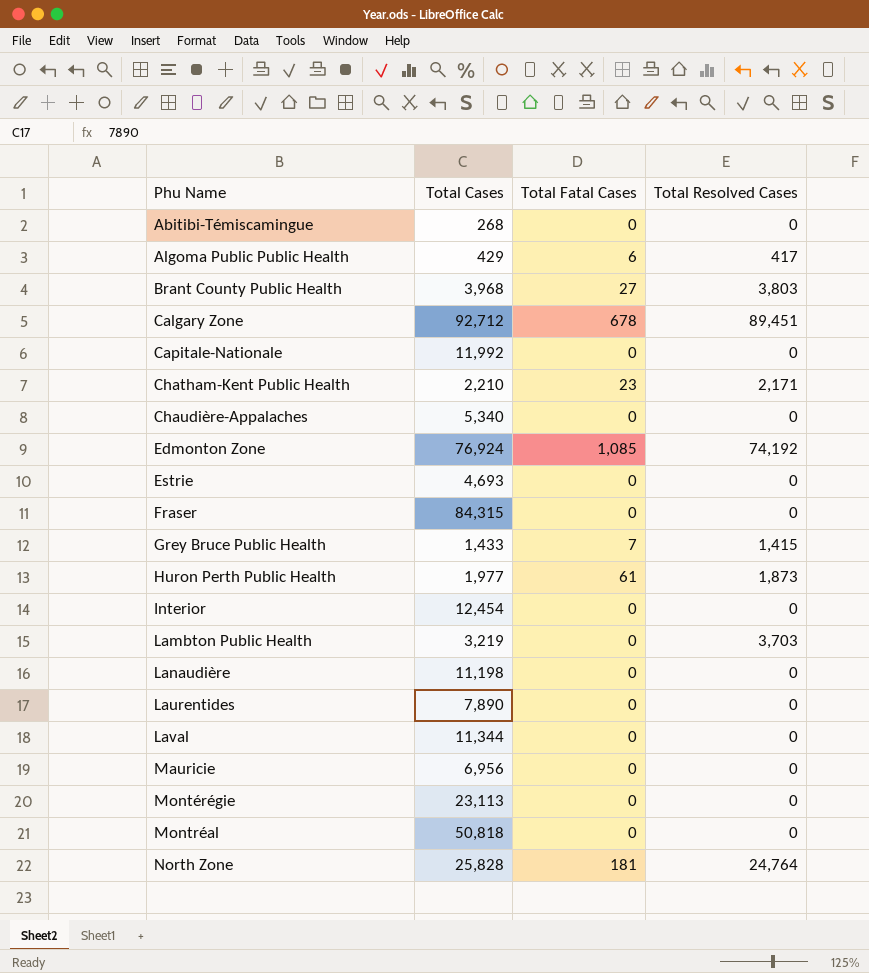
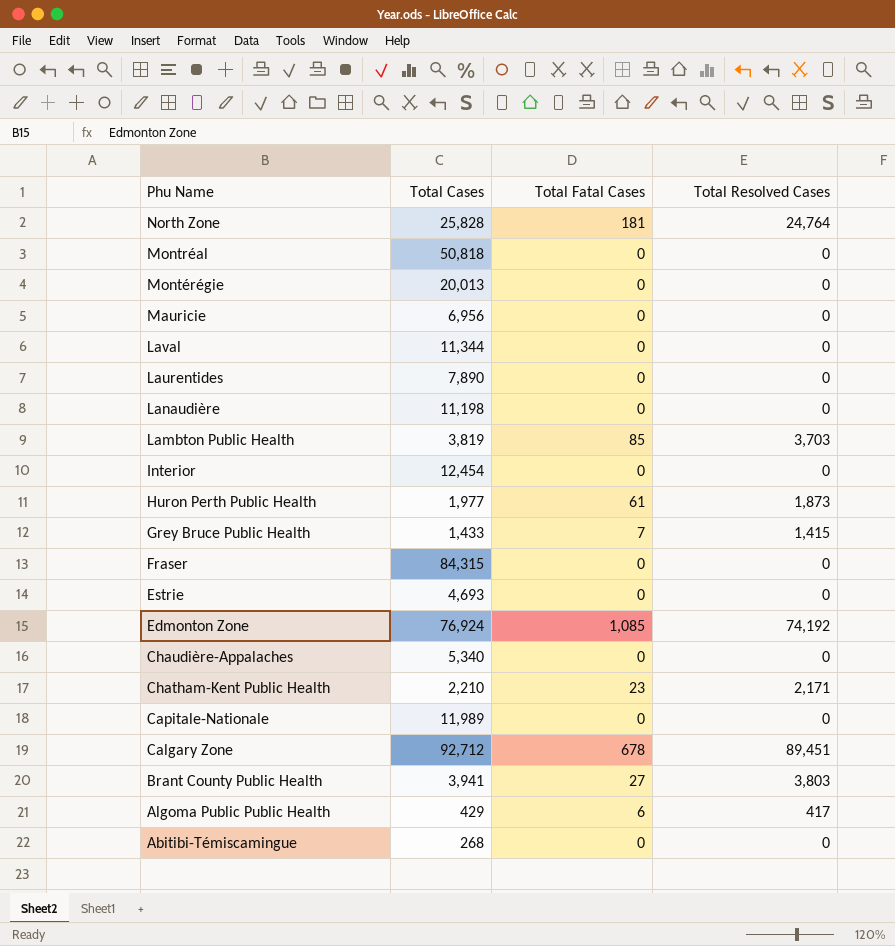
row order: Phu Name ascending -> Phu Name descending
Montérégie | Total Cases: 23,113 -> 20,013
Lambton Public Health | Total Cases: 3,219 -> 3,819
Lambton Public Health | Total Fatal Cases: 0 -> 85
Capitale-Nationale | Total Cases: 11,992 -> 11,989
Brant County Public Health | Total Cases: 3,968 -> 3,941

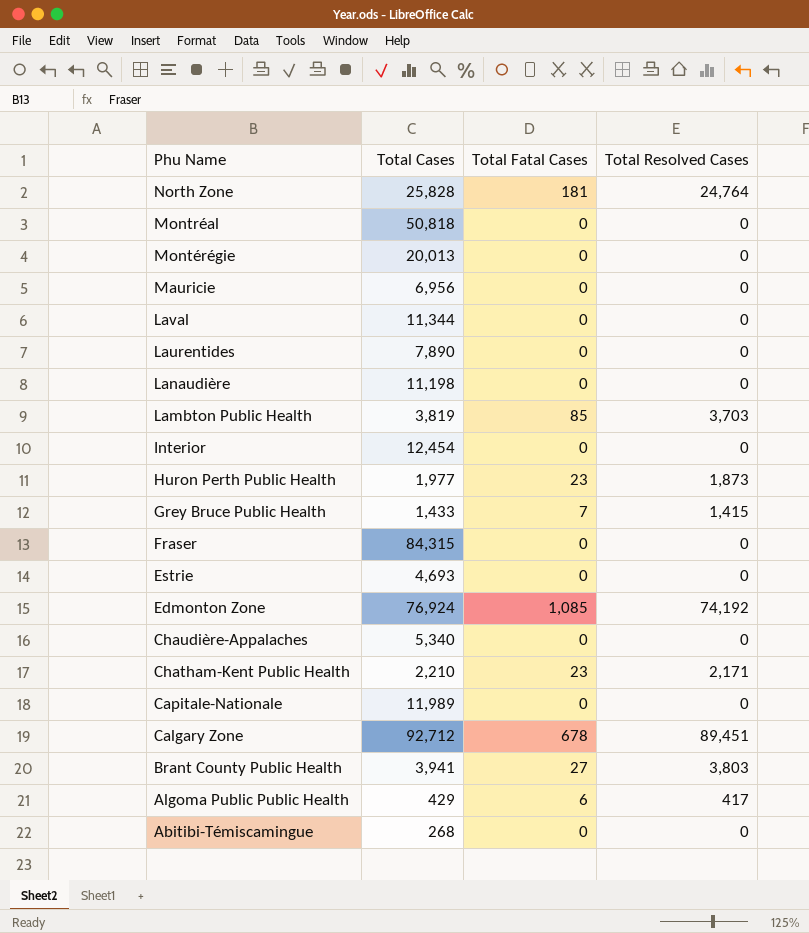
Huron Perth Public Health | Total Fatal Cases: 61 -> 23

